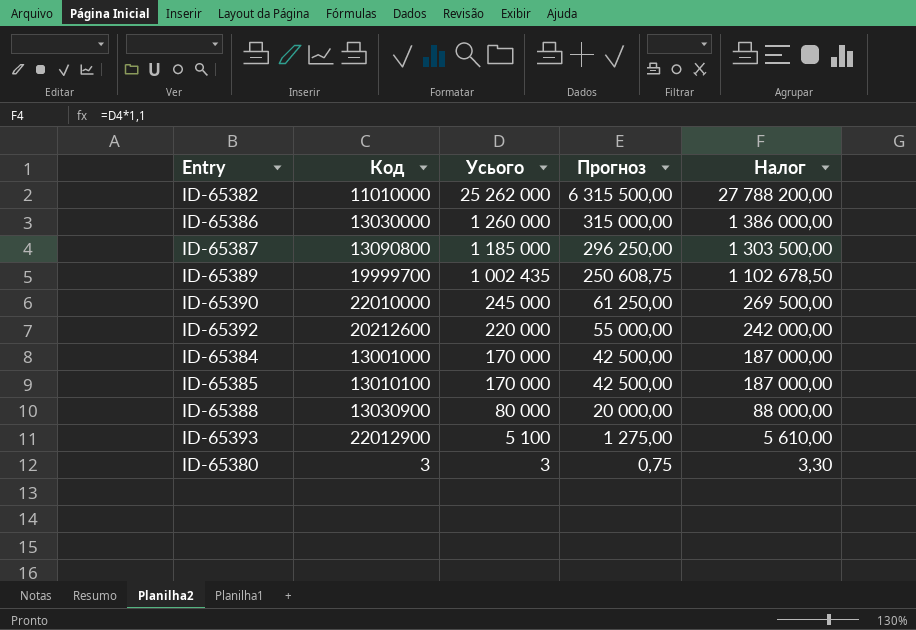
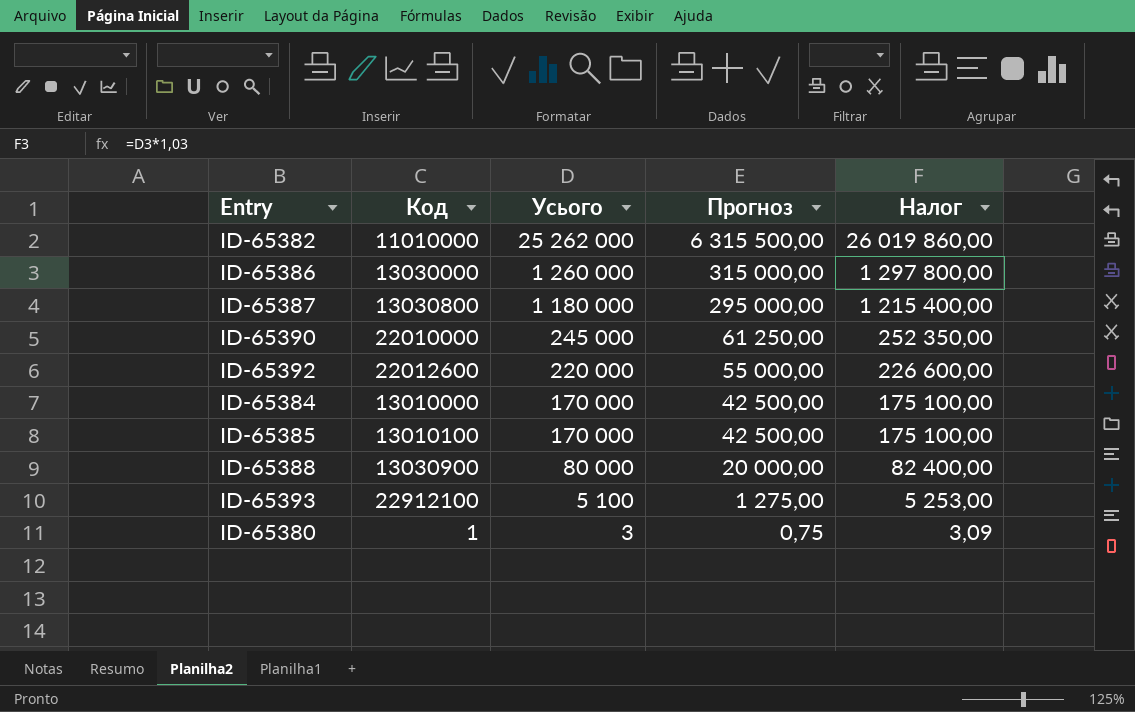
column Налог | formula: [Усього] * 1,1 -> [Усього] * 1,03
row ID-65389: 19999700 | 1 002 435 | 250 608,75 | 1 102 678,50 -> none
ID-65387 | Код: 13090800 -> 13030800
ID-65387 | Усього: 1 185 000 -> 1 180 000
ID-65387 | Прогноз: 296 250,00 -> 295 000,00
ID-65392 | Код: 20212600 -> 22012600
ID-65384 | Код: 13001000 -> 13010000
ID-65393 | Код: 22012900 -> 22912100
ID-65380 | Код: 3 -> 1

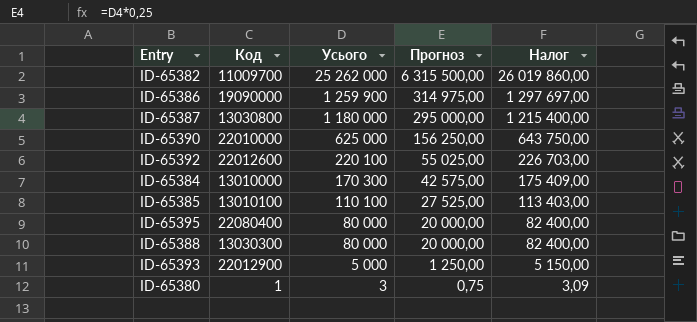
ID-65382 | Код: 11010000 -> 11009700
ID-65386 | Код: 13030000 -> 19090000
ID-65386 | Усього: 1 260 000 -> 1 259 900
ID-65386 | Прогноз: 315 000,00 -> 314 975,00
ID-65386 | Налог: 1 297 800,00 -> 1 297 697,00
ID-65390 | Усього: 245 000 -> 625 000
ID-65390 | Прогноз: 61 250,00 -> 156 250,00
ID-65390 | Налог: 252 350,00 -> 643 750,00
ID-65392 | Усього: 220 000 -> 220 100
ID-65392 | Прогноз: 55 000,00 -> 55 025,00
ID-65392 | Налог: 226 600,00 -> 226 703,00
ID-65384 | Усього: 170 000 -> 170 300
ID-65384 | Прогноз: 42 500,00 -> 42 575,00
ID-65384 | Налог: 175 100,00 -> 175 409,00
ID-65385 | Усього: 170 000 -> 110 100
ID-65385 | Прогноз: 42 500,00 -> 27 525,00
ID-65385 | Налог: 175 100,00 -> 113 403,00
row ID-65395: none -> 22080400 | 80 000 | 20 000,00 | 82 400,00
ID-65388 | Код: 13030900 -> 13030300
ID-65393 | Код: 22912100 -> 22012900
ID-65393 | Усього: 5 100 -> 5 000
ID-65393 | Прогноз: 1 275,00 -> 1 250,00
ID-65393 | Налог: 5 253,00 -> 5 150,00

